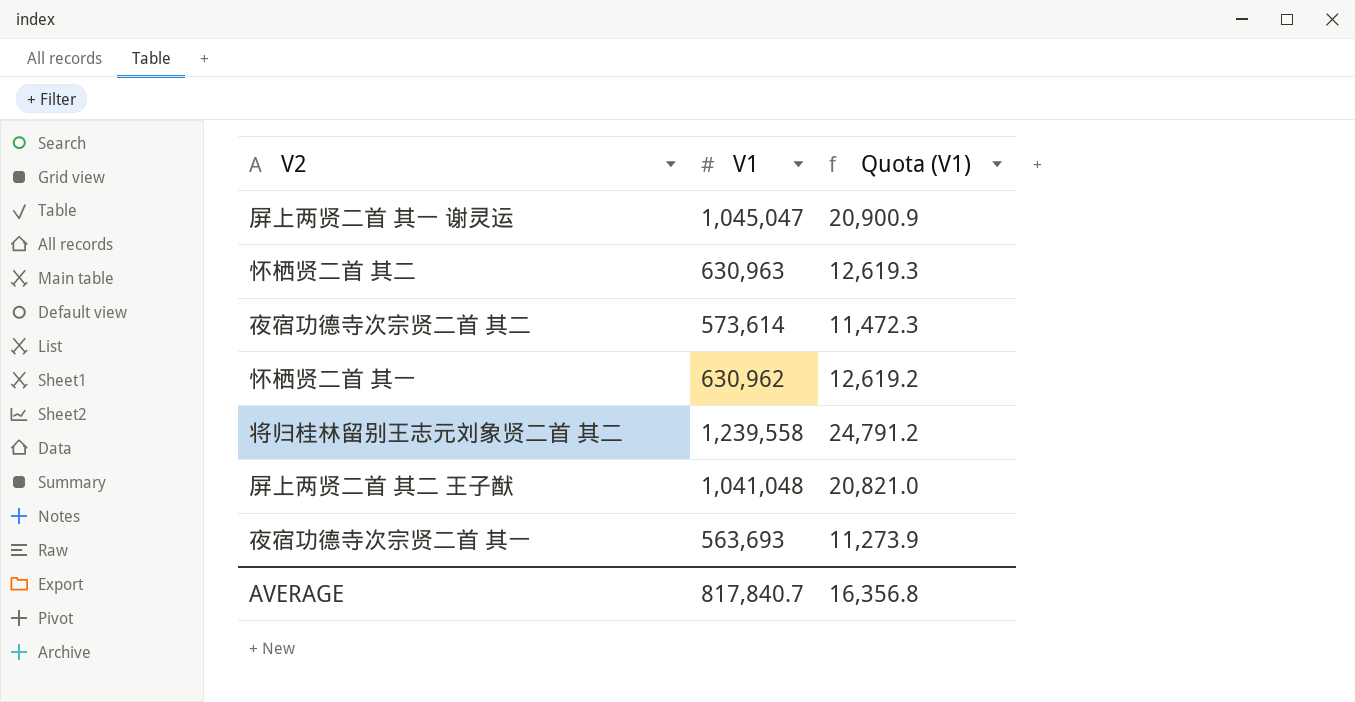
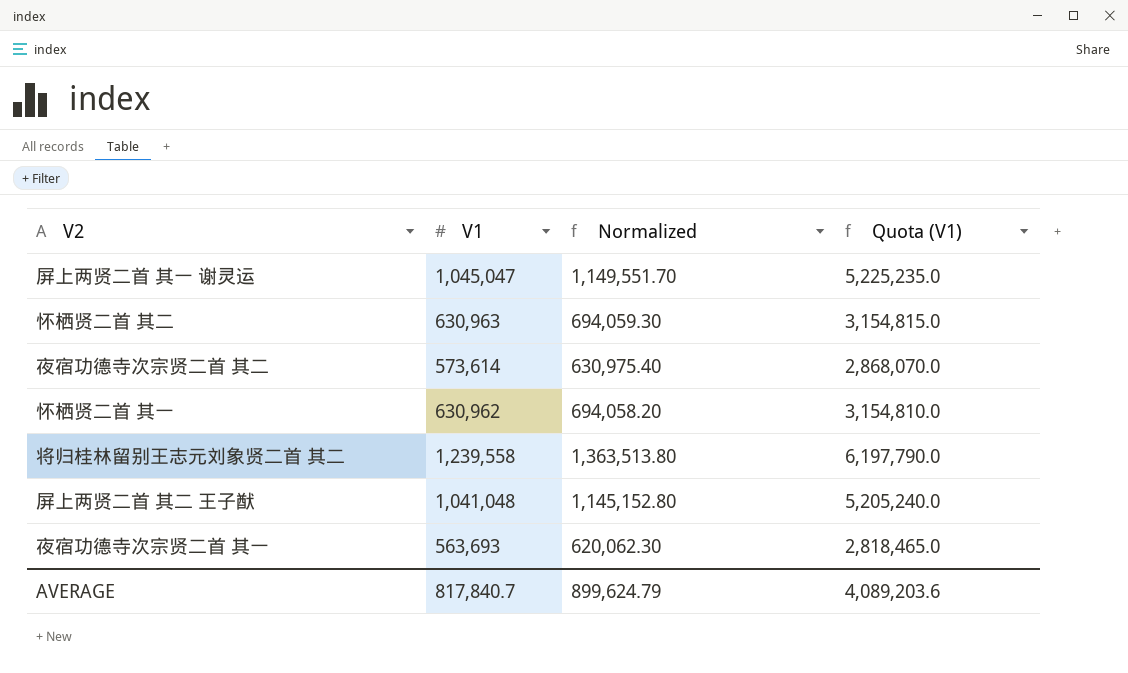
column Normalized | formula: none -> [V1] * 1.1
column Quota (V1) | formula: [V1] * 0.02 -> [V1] * 5
AVERAGE | Quota (V1): 16,356.8 -> 4,089,203.6

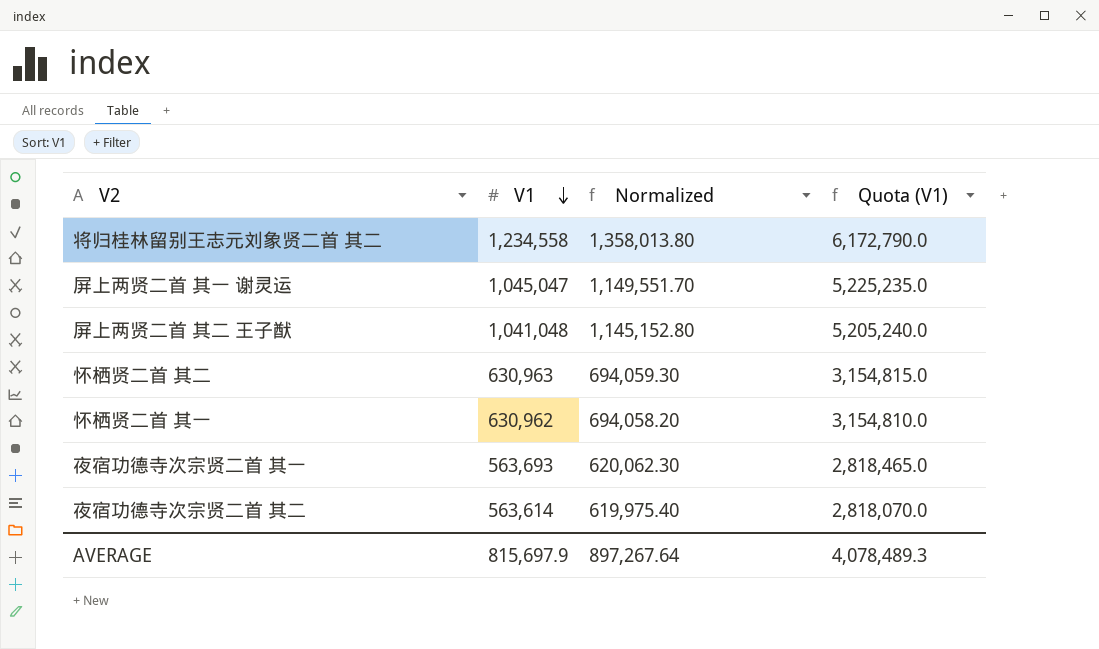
row order: none -> V1 descending
将归桂林留别王志元刘象贤二首 其二 | V1: 1,239,558 -> 1,234,558
将归桂林留别王志元刘象贤二首 其二 | Normalized: 1,363,513.80 -> 1,358,013.80
将归桂林留别王志元刘象贤二首 其二 | Quota (V1): 6,197,790.0 -> 6,172,790.0
夜宿功德寺次宗贤二首 其二 | V1: 573,614 -> 563,614
夜宿功德寺次宗贤二首 其二 | Normalized: 630,975.40 -> 619,975.40
夜宿功德寺次宗贤二首 其二 | Quota (V1): 2,868,070.0 -> 2,818,070.0
AVERAGE | V1: 817,840.7 -> 815,697.9
AVERAGE | Normalized: 899,624.79 -> 897,267.64
AVERAGE | Quota (V1): 4,089,203.6 -> 4,078,489.3

